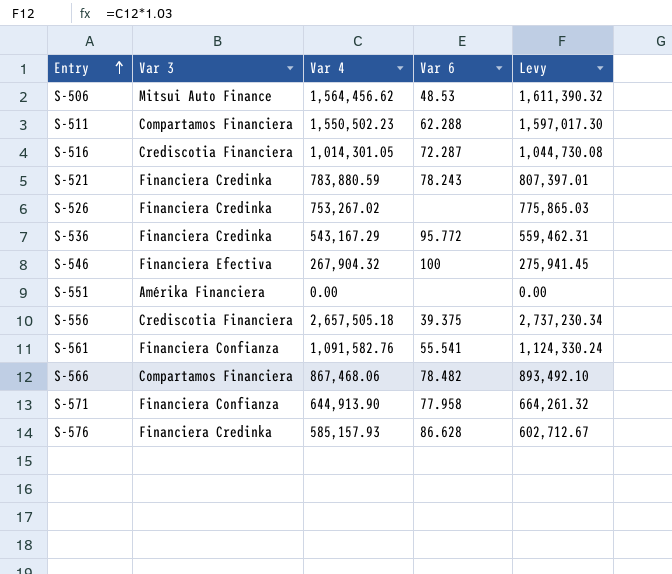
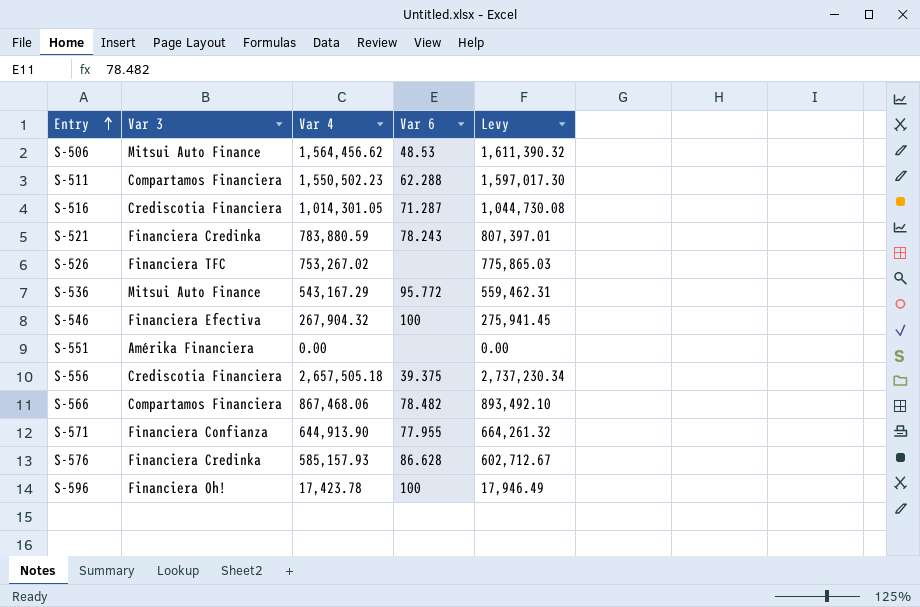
row S-561: Financiera Confianza | 1,091,582.76 | 55.541 | 1,124,330.24 -> none
S-516 | Var 6: 72.287 -> 71.287
S-526 | Var 3: Financiera Credinka -> Financiera TFC
S-536 | Var 3: Financiera Credinka -> Mitsui Auto Finance
S-571 | Var 6: 77.958 -> 77.955
row S-596: none -> Financiera Oh! | 17,423.78 | 100 | 17,946.49

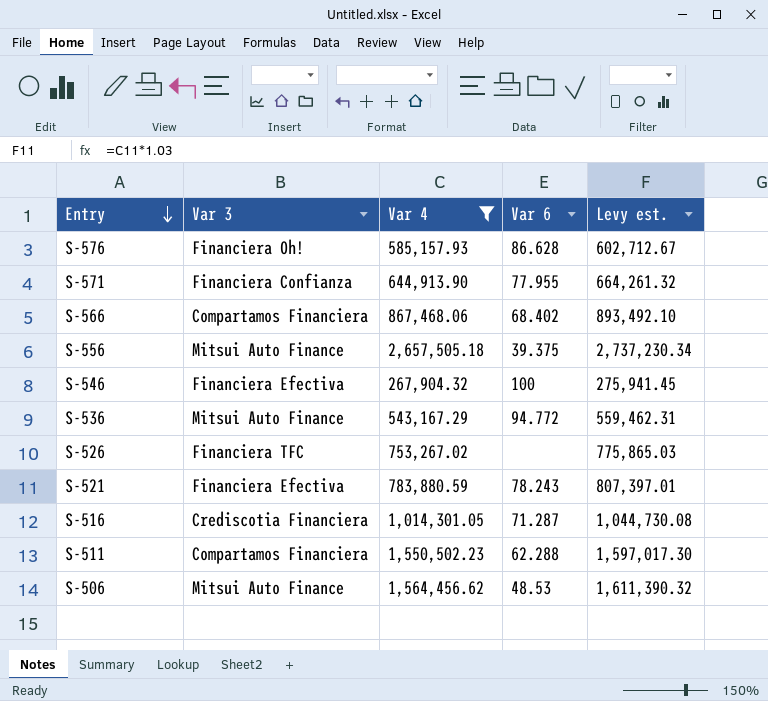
filter: none -> Var 4 >= 267,904.32
row order: Entry ascending -> Entry descending
column name: Levy -> Levy est.
S-576 | Var 3: Financiera Credinka -> Financiera Oh!
S-566 | Var 6: 78.482 -> 68.402
S-556 | Var 3: Crediscotia Financiera -> Mitsui Auto Finance
S-536 | Var 6: 95.772 -> 94.772
S-521 | Var 3: Financiera Credinka -> Financiera Efectiva

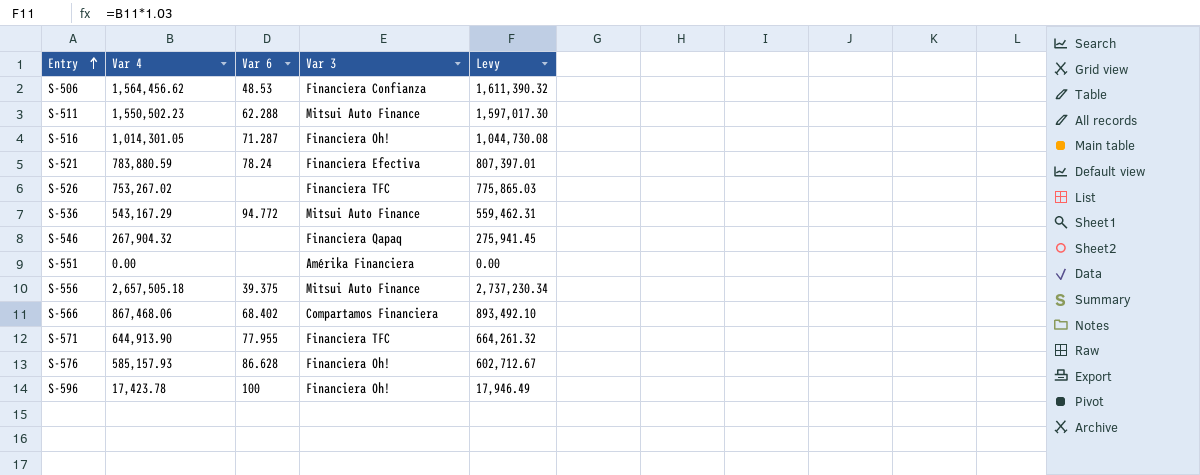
filter: Var 4 >= 267,904.32 -> none
row order: Entry descending -> Entry ascending
column Var 3 | position: 2 -> 4
column name: Levy est. -> Levy
S-506 | Var 3: Mitsui Auto Finance -> Financiera Confianza
S-511 | Var 3: Compartamos Financiera -> Mitsui Auto Finance
S-516 | Var 3: Crediscotia Financiera -> Financiera Oh!
S-521 | Var 6: 78.243 -> 78.24
S-546 | Var 6: 100 -> none
S-546 | Var 3: Financiera Efectiva -> Financiera Qapaq
S-571 | Var 3: Financiera Confianza -> Financiera TFC

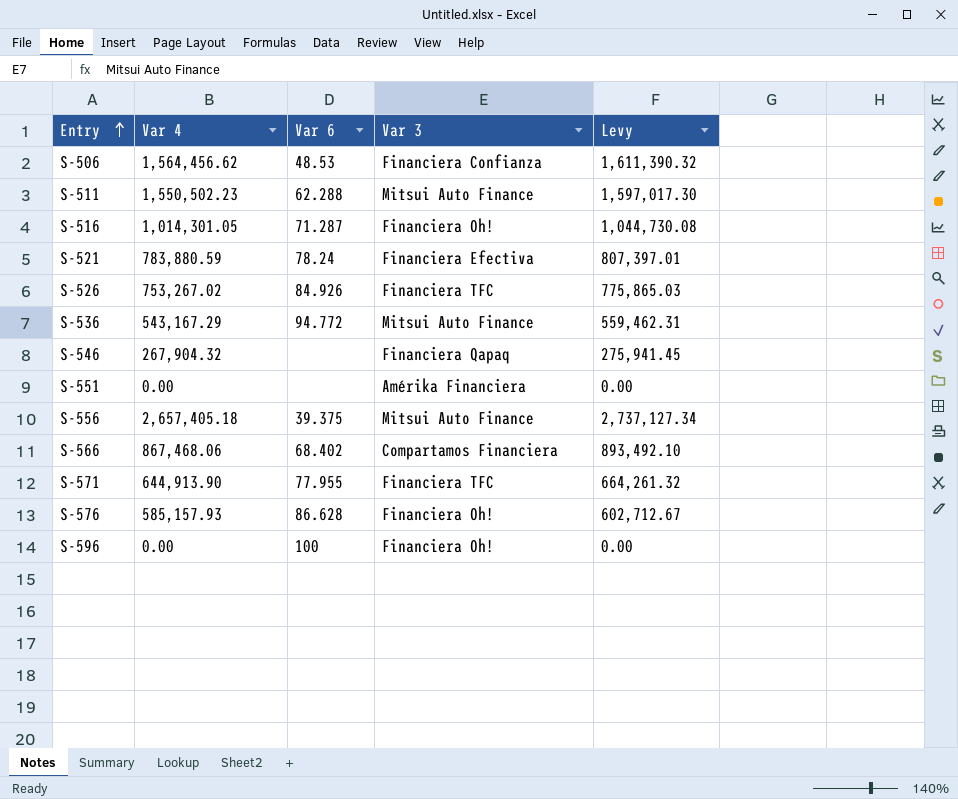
S-526 | Var 6: none -> 84.926
S-556 | Var 4: 2,657,505.18 -> 2,657,405.18
S-556 | Levy: 2,737,230.34 -> 2,737,127.34
S-596 | Var 4: 17,423.78 -> 0.00
S-596 | Levy: 17,946.49 -> 0.00

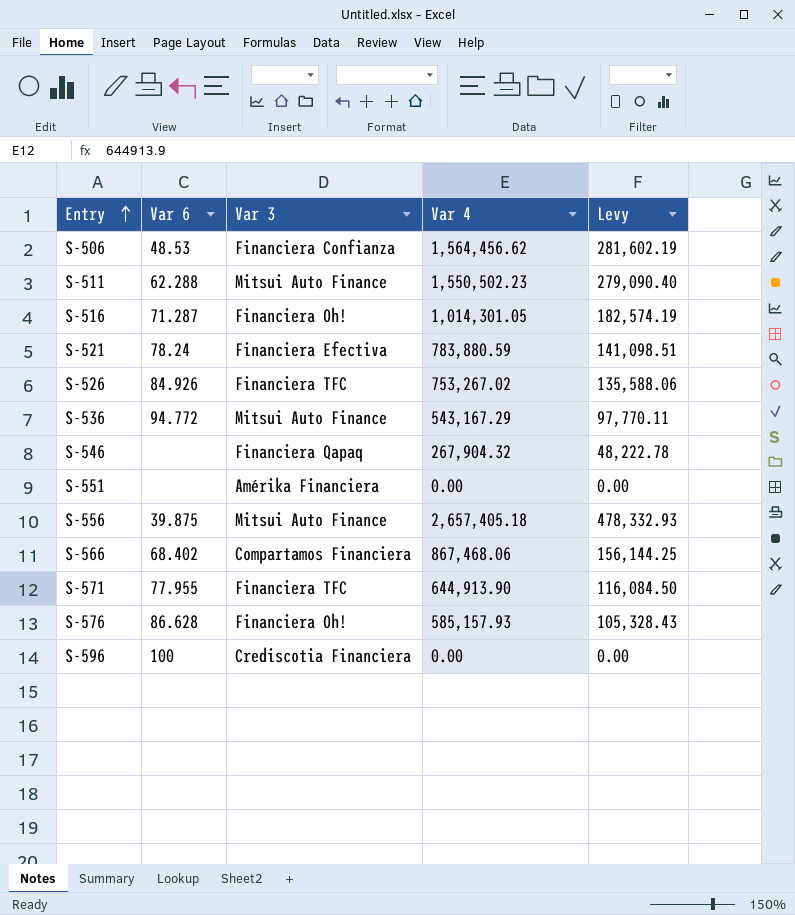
column Var 4 | position: 2 -> 4
column Levy | formula: [Var 4] * 1.03 -> [Var 4] * 0.18
S-556 | Var 6: 39.375 -> 39.875
S-596 | Var 3: Financiera Oh! -> Crediscotia Financiera

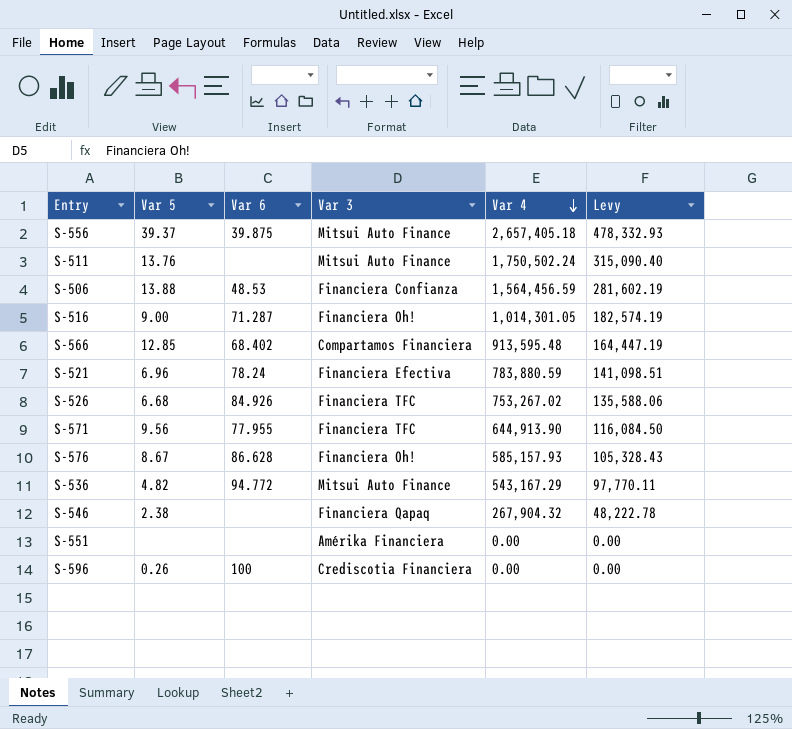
row order: Entry ascending -> Var 4 descending
column Var 5 | position: none -> 2
S-511 | Var 6: 62.288 -> none
S-511 | Var 4: 1,550,502.23 -> 1,750,502.24
S-511 | Levy: 279,090.40 -> 315,090.40
S-506 | Var 4: 1,564,456.62 -> 1,564,456.59
S-566 | Var 4: 867,468.06 -> 913,595.48
S-566 | Levy: 156,144.25 -> 164,447.19

